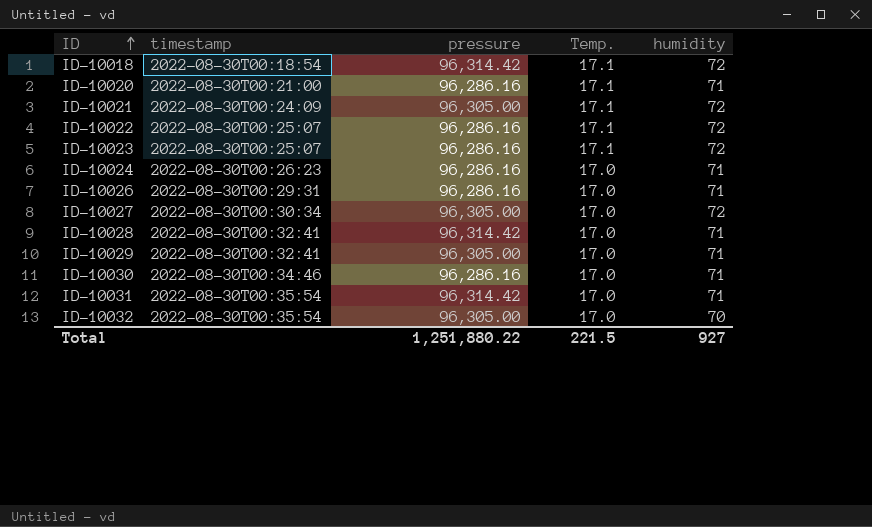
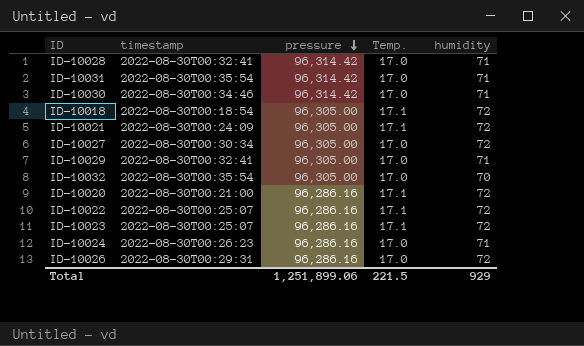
row order: ID ascending -> pressure descending
ID-10030 | pressure: 96,286.16 -> 96,314.42
ID-10018 | pressure: 96,314.42 -> 96,305.00
ID-10020 | humidity: 71 -> 72
ID-10026 | humidity: 71 -> 72
Total | pressure: 1,251,880.22 -> 1,251,899.06
Total | humidity: 927 -> 929

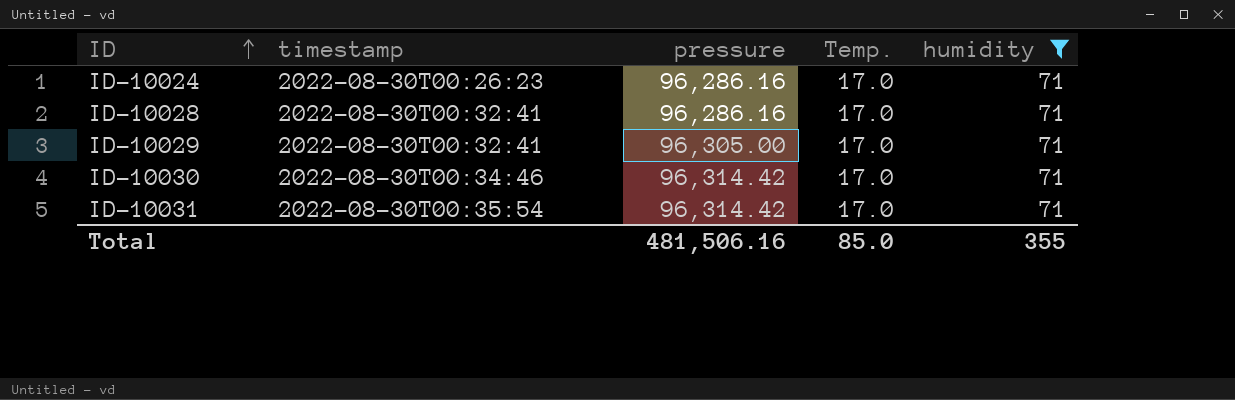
filter: none -> humidity = 71
row order: pressure descending -> ID ascending
ID-10028 | pressure: 96,314.42 -> 96,286.16
Total | pressure: 1,251,899.06 -> 481,506.16
Total | Temp.: 221.5 -> 85.0
Total | humidity: 929 -> 355

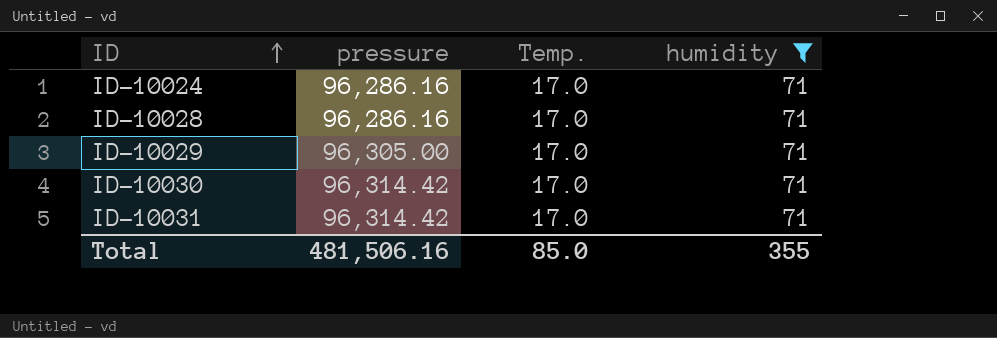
column timestamp | position: 2 -> none

